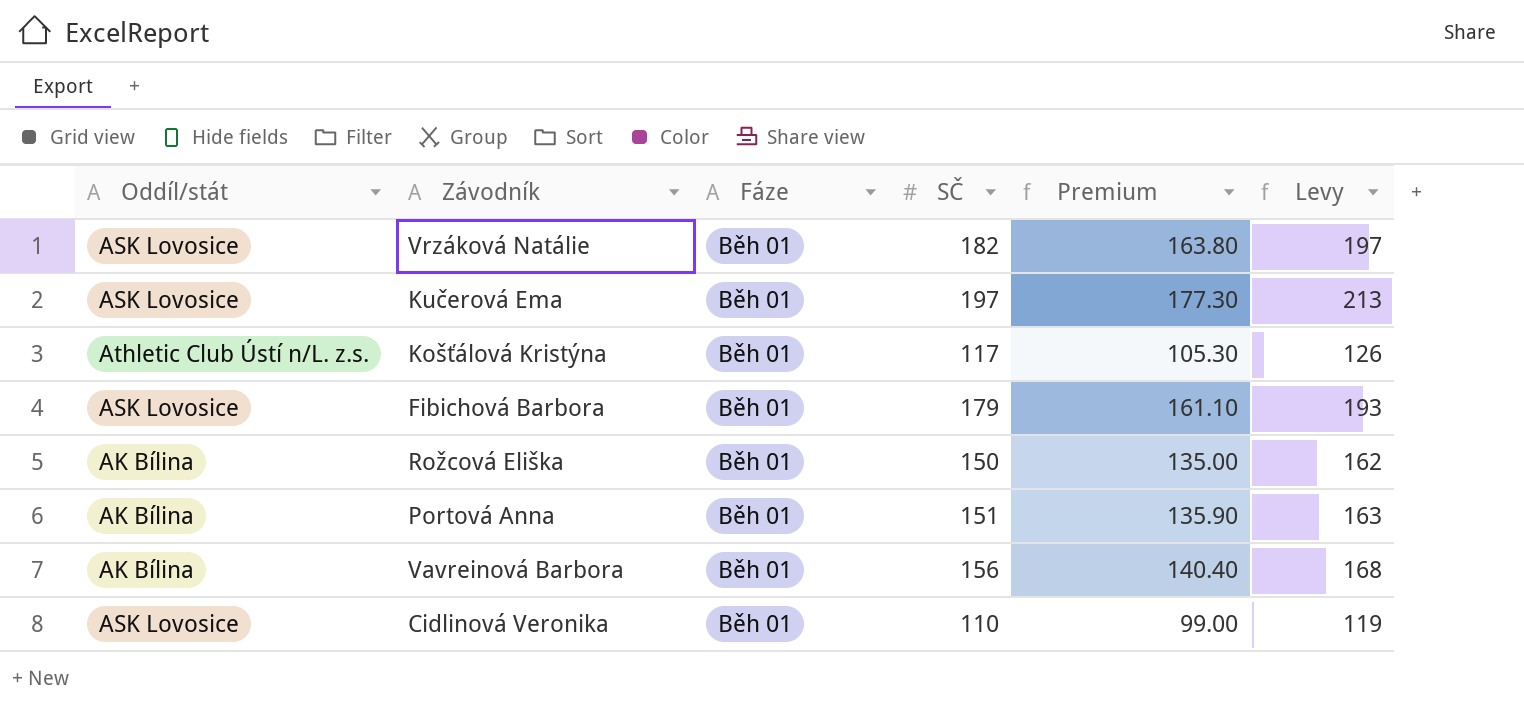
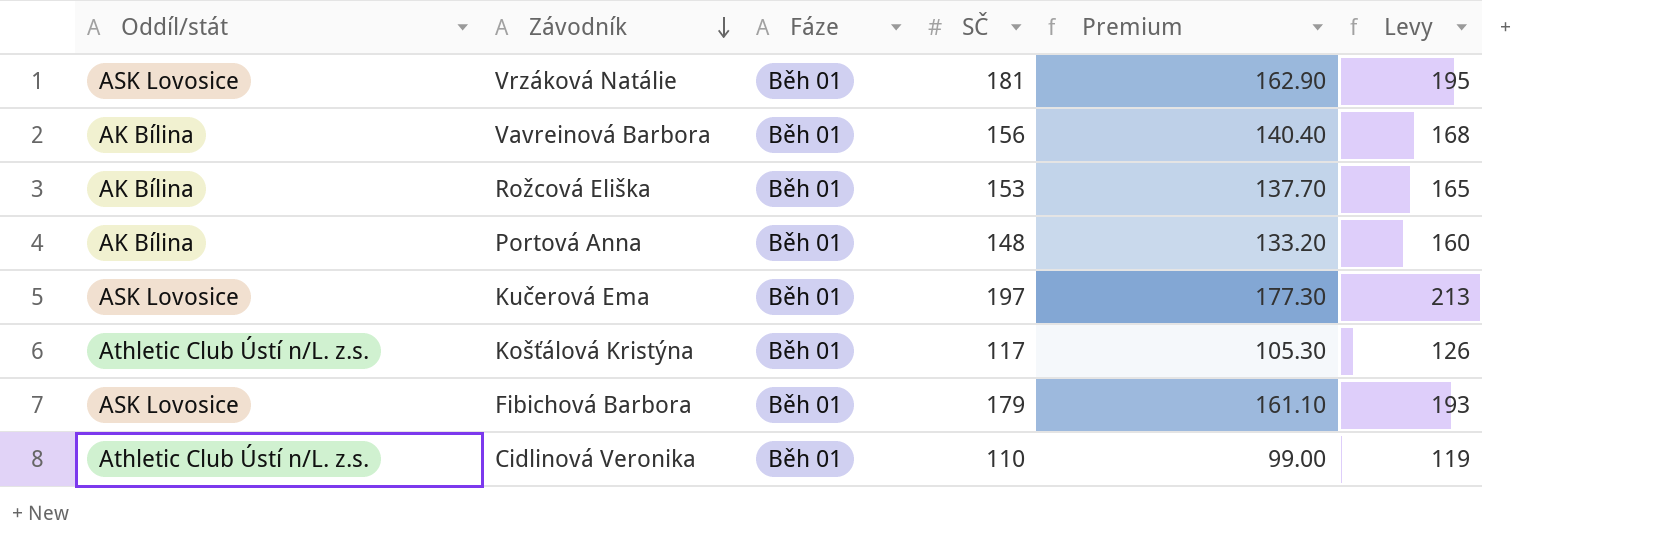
row order: none -> Závodník descending
Vrzáková Natálie | SČ: 182 -> 181
Vrzáková Natálie | Premium: 163.80 -> 162.90
Vrzáková Natálie | Levy: 197 -> 195
Rožcová Eliška | SČ: 150 -> 153
Rožcová Eliška | Premium: 135.00 -> 137.70
Rožcová Eliška | Levy: 162 -> 165
Portová Anna | SČ: 151 -> 148
Portová Anna | Premium: 135.90 -> 133.20
Portová Anna | Levy: 163 -> 160
Cidlinová Veronika | Oddíl/stát: ASK Lovosice -> Athletic Club Ústí n/L. z.s.

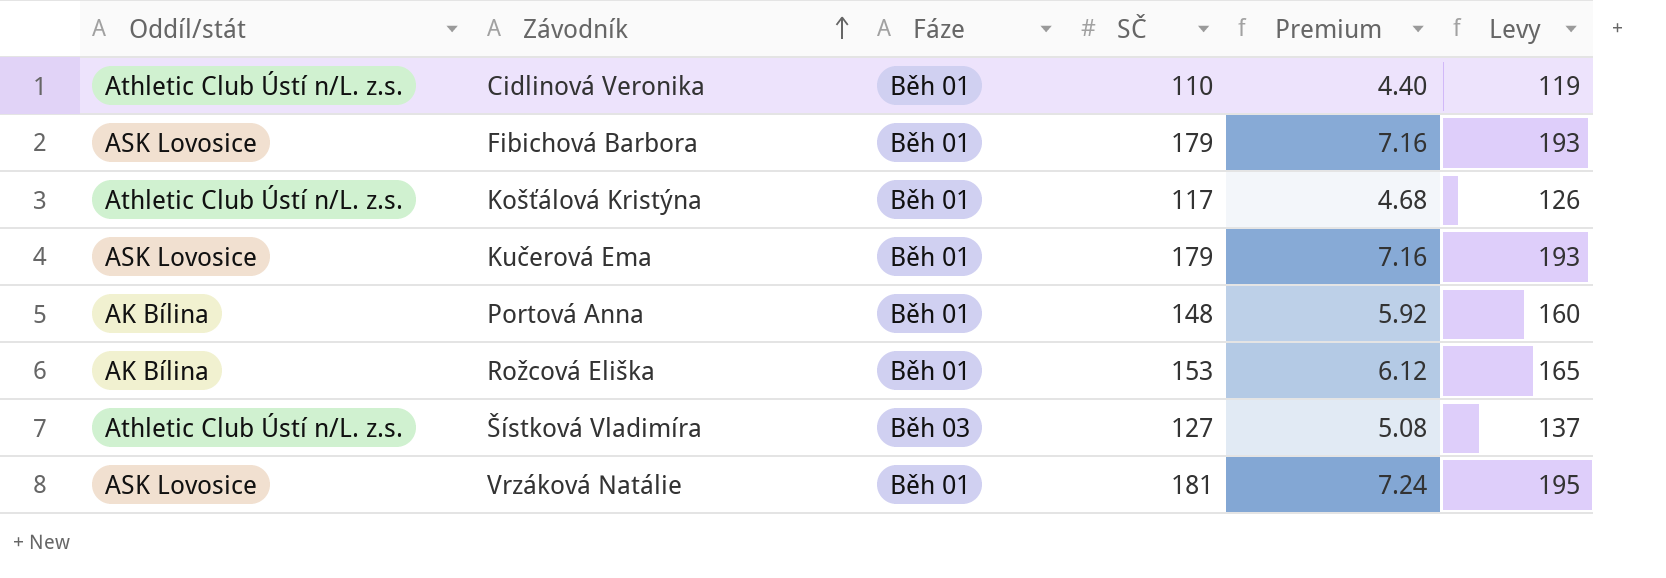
row order: Závodník descending -> Závodník ascending
column Premium | formula: [SČ] * 0.9 -> [SČ] * 0.04
row Vavreinová Barbora: AK Bílina | Běh 01 | 156 | 140.40 | 168 -> none
Kučerová Ema | SČ: 197 -> 179
Kučerová Ema | Levy: 213 -> 193
row Šístková Vladimíra: none -> Athletic Club Ústí n/L. z.s. | Běh 03 | 127 | 5.08 | 137

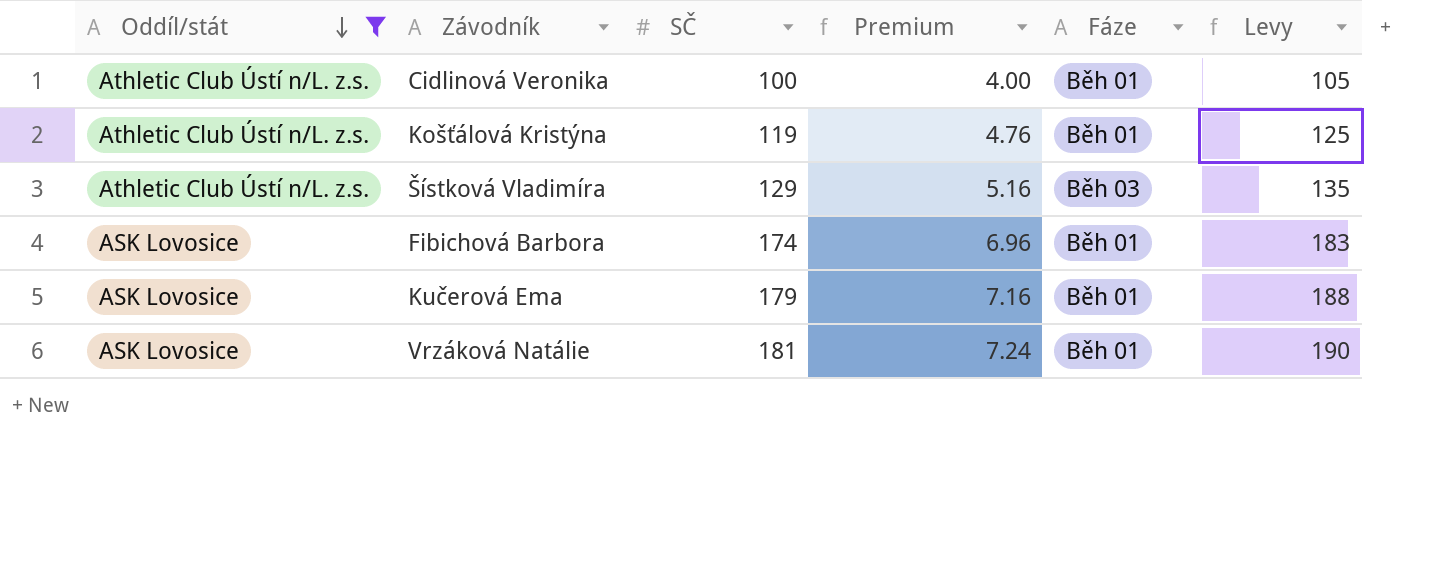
filter: none -> Oddíl/stát != AK Bílina
row order: Závodník ascending -> Oddíl/stát descending
column Fáze | position: 3 -> 5
column Levy | formula: [SČ] * 1.08 -> [SČ] * 1.05
Cidlinová Veronika | SČ: 110 -> 100
Cidlinová Veronika | Premium: 4.40 -> 4.00
Košťálová Kristýna | SČ: 117 -> 119
Košťálová Kristýna | Premium: 4.68 -> 4.76
Šístková Vladimíra | SČ: 127 -> 129
Šístková Vladimíra | Premium: 5.08 -> 5.16
Fibichová Barbora | SČ: 179 -> 174
Fibichová Barbora | Premium: 7.16 -> 6.96

